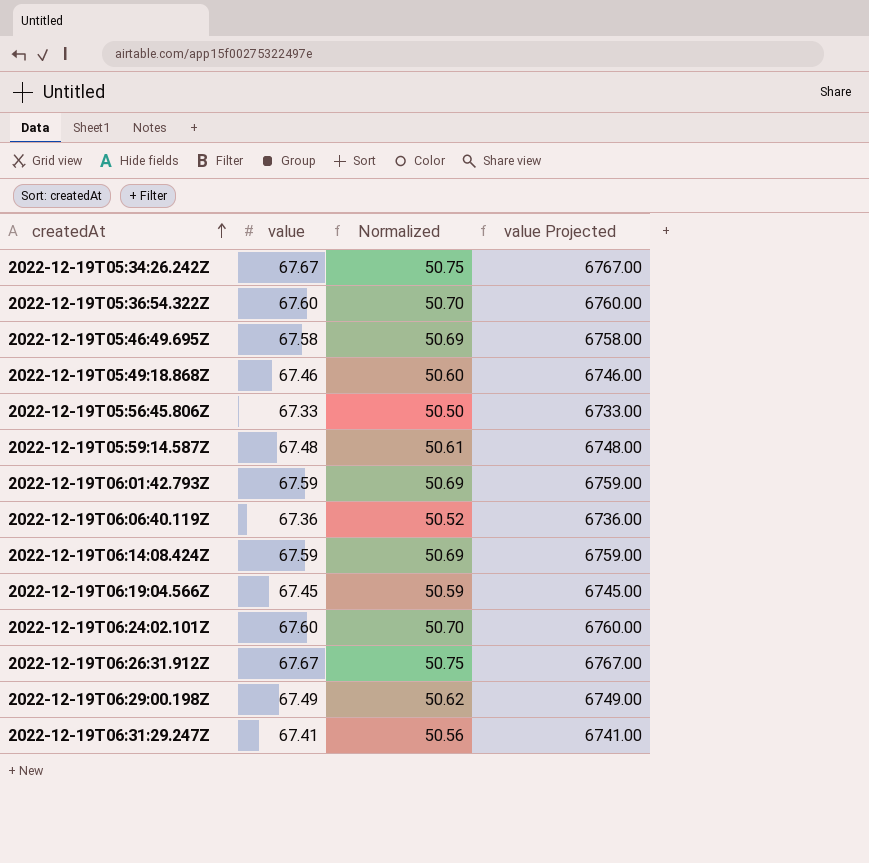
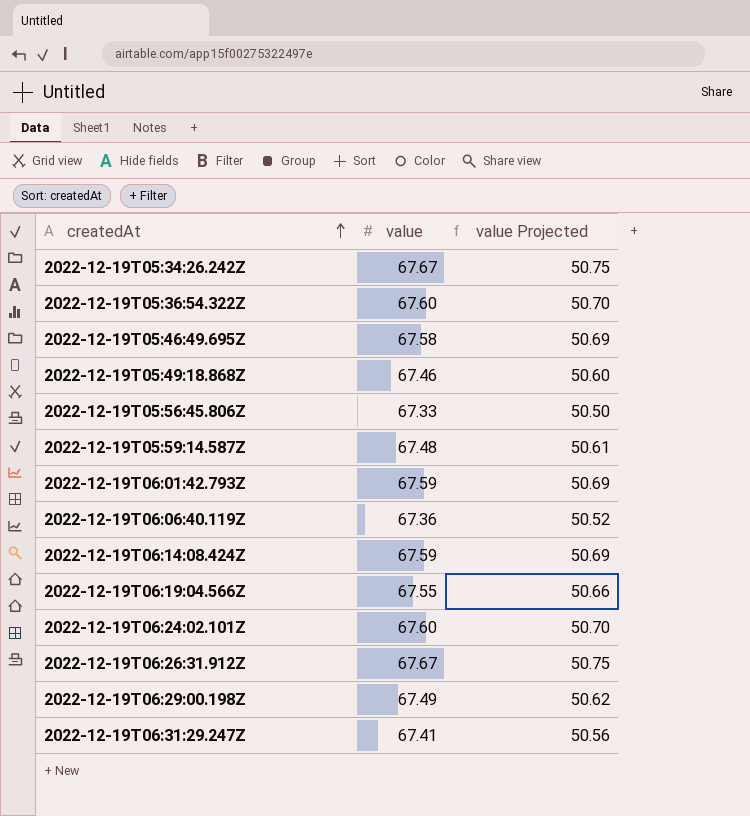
column Normalized | formula: [value] * 0.75 -> none
column value Projected | formula: [value] * 100 -> [value] * 0.75
2022-12-19T06:19:04.566Z | value: 67.45 -> 67.55

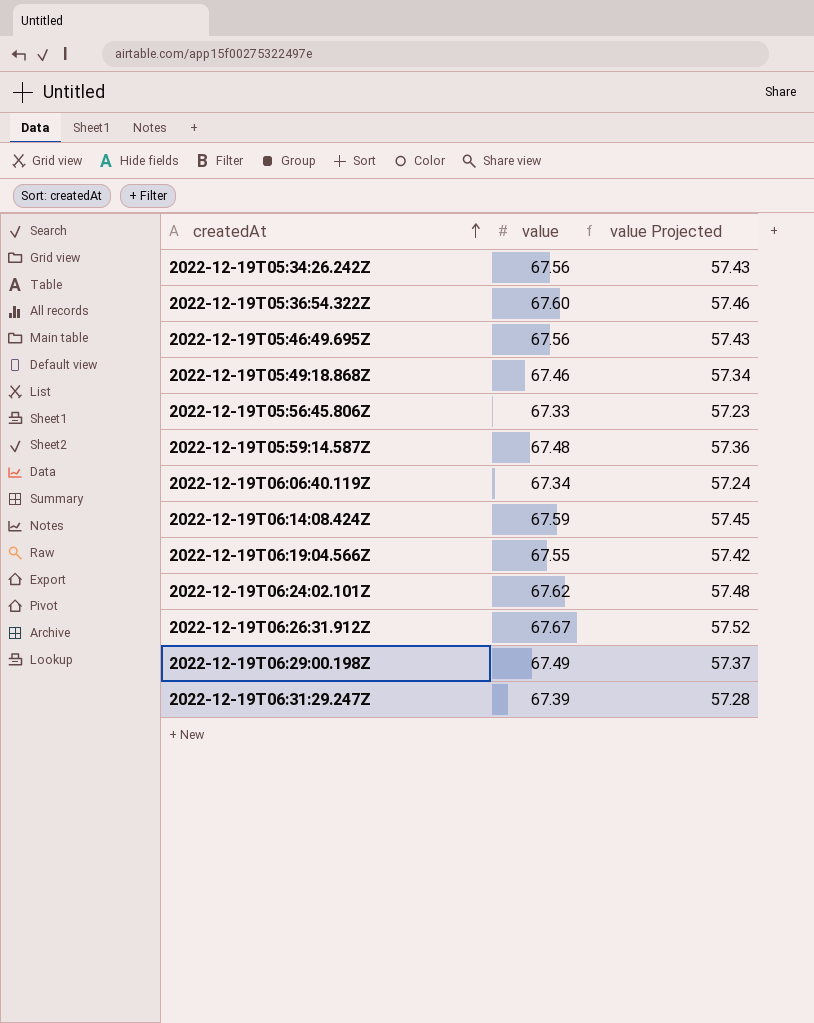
column value Projected | formula: [value] * 0.75 -> [value] * 0.85
row 2022-12-19T06:01:42.793Z: 67.59 | 50.69 -> none
2022-12-19T05:34:26.242Z | value: 67.67 -> 67.56
2022-12-19T05:46:49.695Z | value: 67.58 -> 67.56
2022-12-19T06:06:40.119Z | value: 67.36 -> 67.34
2022-12-19T06:24:02.101Z | value: 67.60 -> 67.62
2022-12-19T06:31:29.247Z | value: 67.41 -> 67.39

